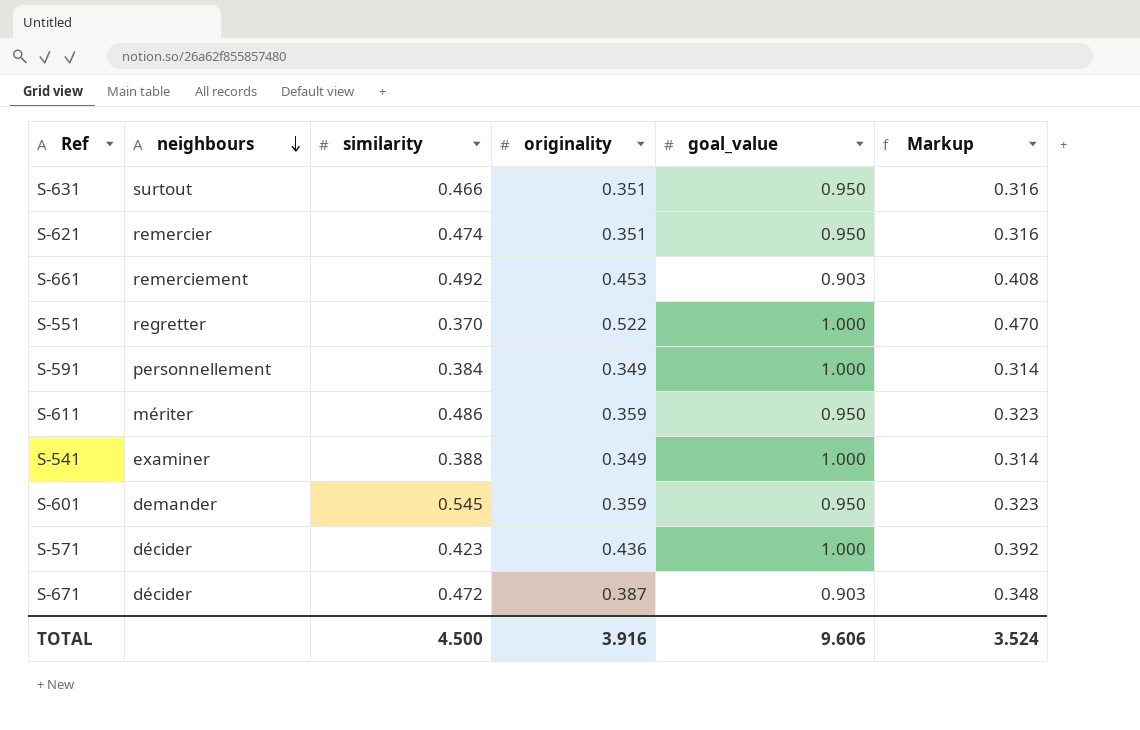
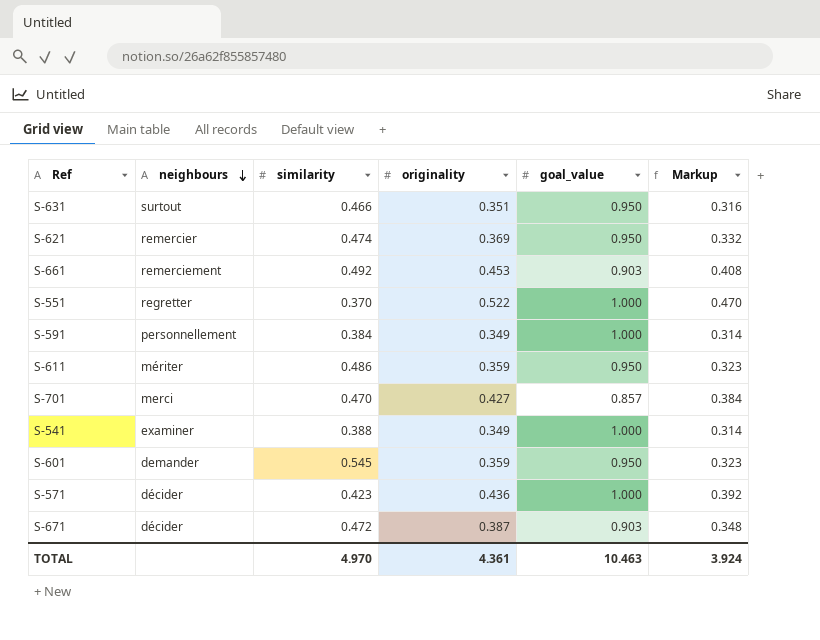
S-621 | originality: 0.351 -> 0.369
S-621 | Markup: 0.316 -> 0.332
row S-701: none -> merci | 0.470 | 0.427 | 0.857 | 0.384
TOTAL | similarity: 4.500 -> 4.970
TOTAL | originality: 3.916 -> 4.361
TOTAL | goal_value: 9.606 -> 10.463
TOTAL | Markup: 3.524 -> 3.924

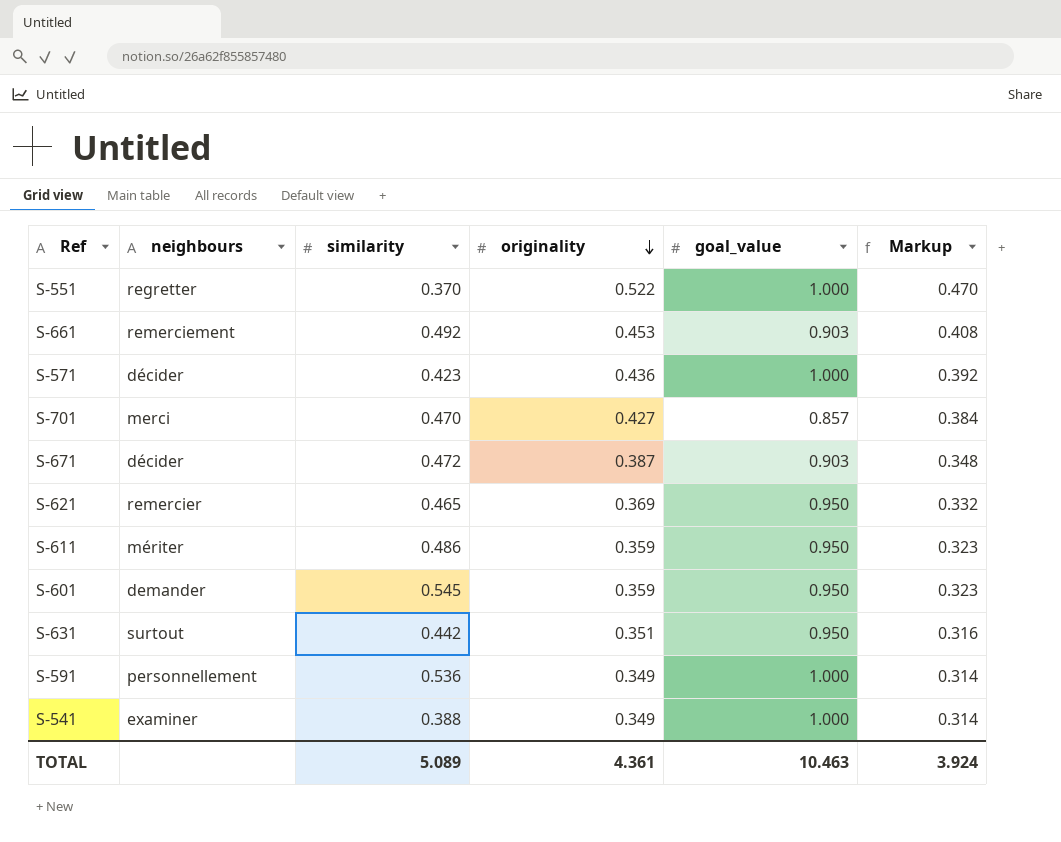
row order: neighbours descending -> originality descending
S-621 | similarity: 0.474 -> 0.465
S-631 | similarity: 0.466 -> 0.442
S-591 | similarity: 0.384 -> 0.536
TOTAL | similarity: 4.970 -> 5.089

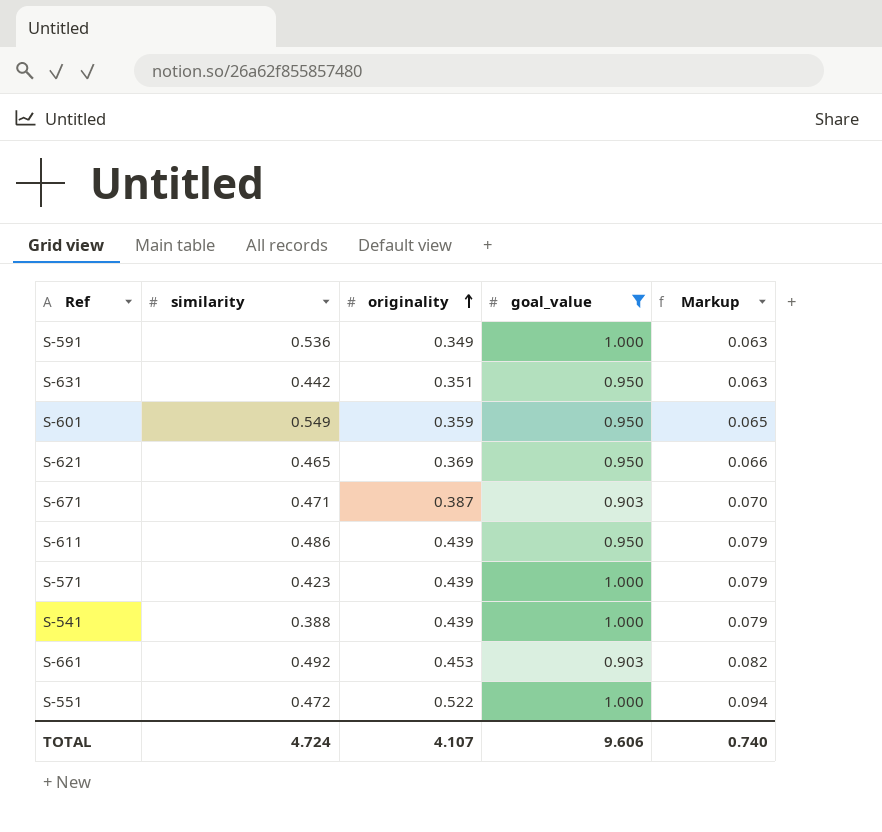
filter: none -> goal_value != 0.857
row order: originality descending -> originality ascending
column neighbours | position: 2 -> none
column Markup | formula: [originality] * 0.9 -> [originality] * 0.18
S-601 | similarity: 0.545 -> 0.549
S-671 | similarity: 0.472 -> 0.471
S-611 | originality: 0.359 -> 0.439
S-571 | originality: 0.436 -> 0.439
S-541 | originality: 0.349 -> 0.439
S-551 | similarity: 0.370 -> 0.472
TOTAL | similarity: 5.089 -> 4.724
TOTAL | originality: 4.361 -> 4.107
TOTAL | goal_value: 10.463 -> 9.606
TOTAL | Markup: 3.924 -> 0.740

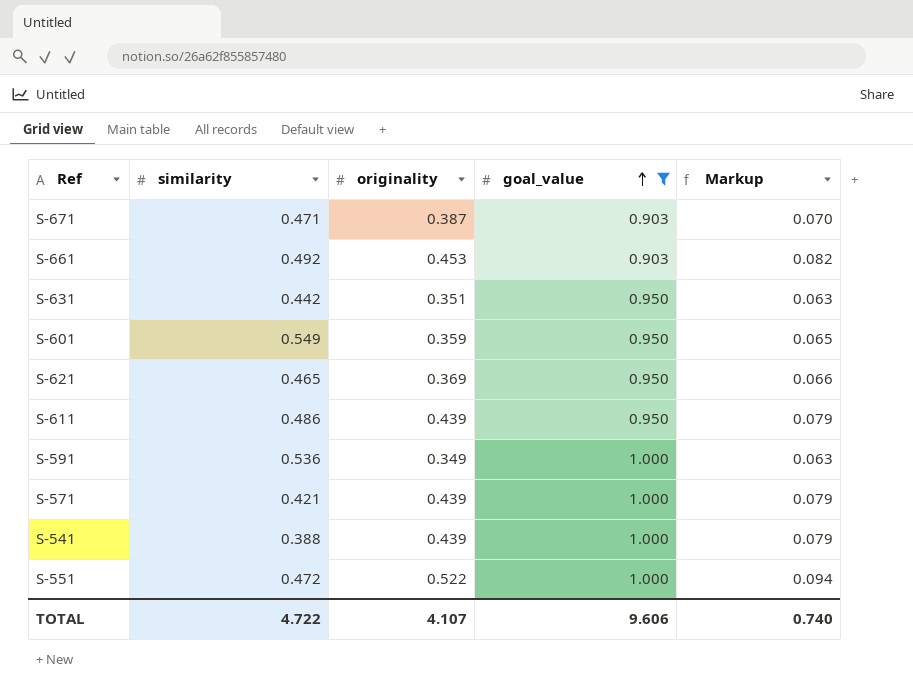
row order: originality ascending -> goal_value ascending
S-571 | similarity: 0.423 -> 0.421
TOTAL | similarity: 4.724 -> 4.722

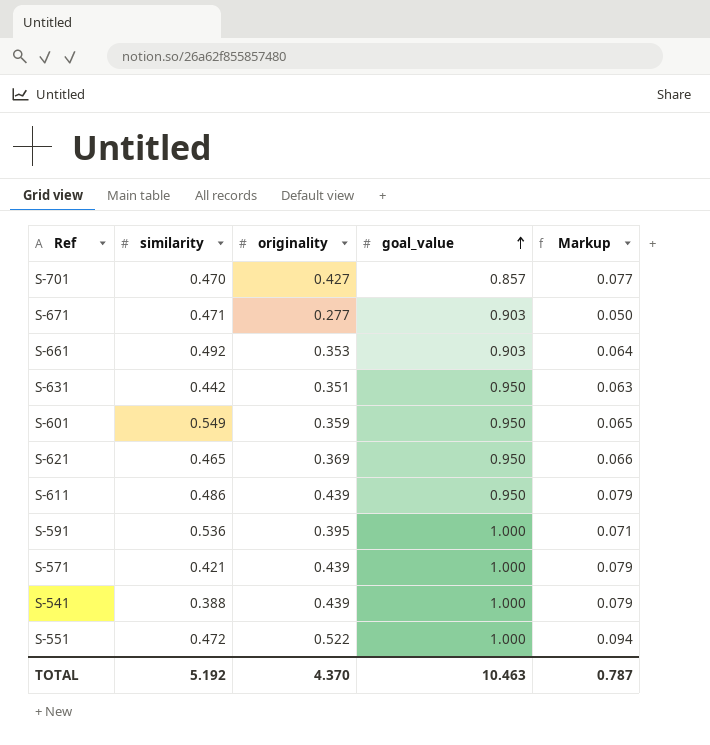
filter: goal_value != 0.857 -> none
S-671 | originality: 0.387 -> 0.277
S-671 | Markup: 0.070 -> 0.050
S-661 | originality: 0.453 -> 0.353
S-661 | Markup: 0.082 -> 0.064
S-591 | originality: 0.349 -> 0.395
S-591 | Markup: 0.063 -> 0.071
TOTAL | similarity: 4.722 -> 5.192
TOTAL | originality: 4.107 -> 4.370
TOTAL | goal_value: 9.606 -> 10.463
TOTAL | Markup: 0.740 -> 0.787

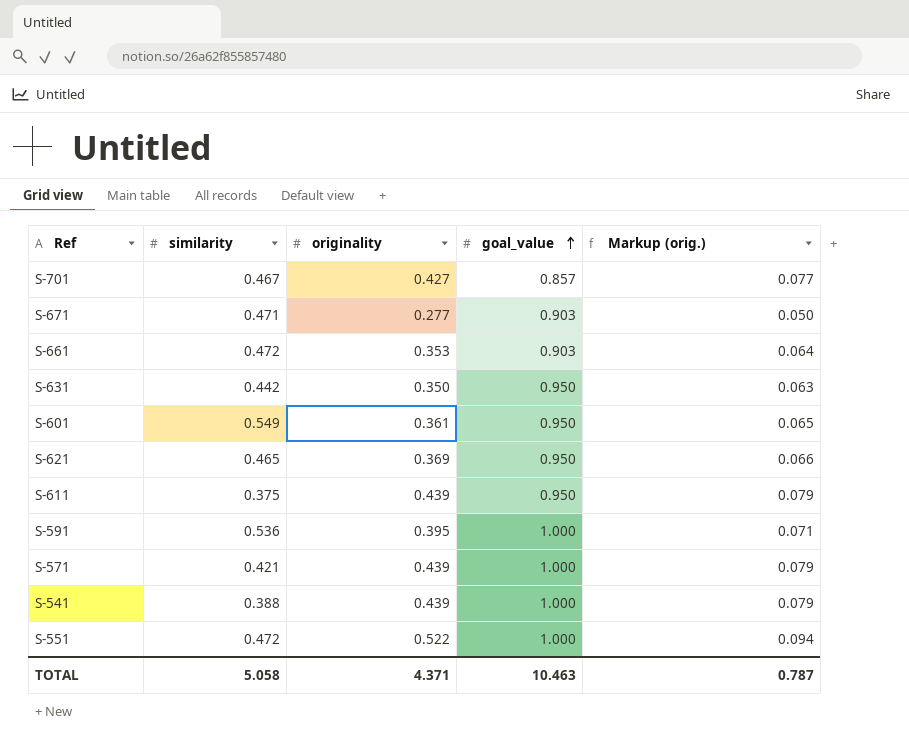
column name: Markup -> Markup (orig.)
S-701 | similarity: 0.470 -> 0.467
S-661 | similarity: 0.492 -> 0.472
S-631 | originality: 0.351 -> 0.350
S-601 | originality: 0.359 -> 0.361
S-611 | similarity: 0.486 -> 0.375
TOTAL | similarity: 5.192 -> 5.058
TOTAL | originality: 4.370 -> 4.371

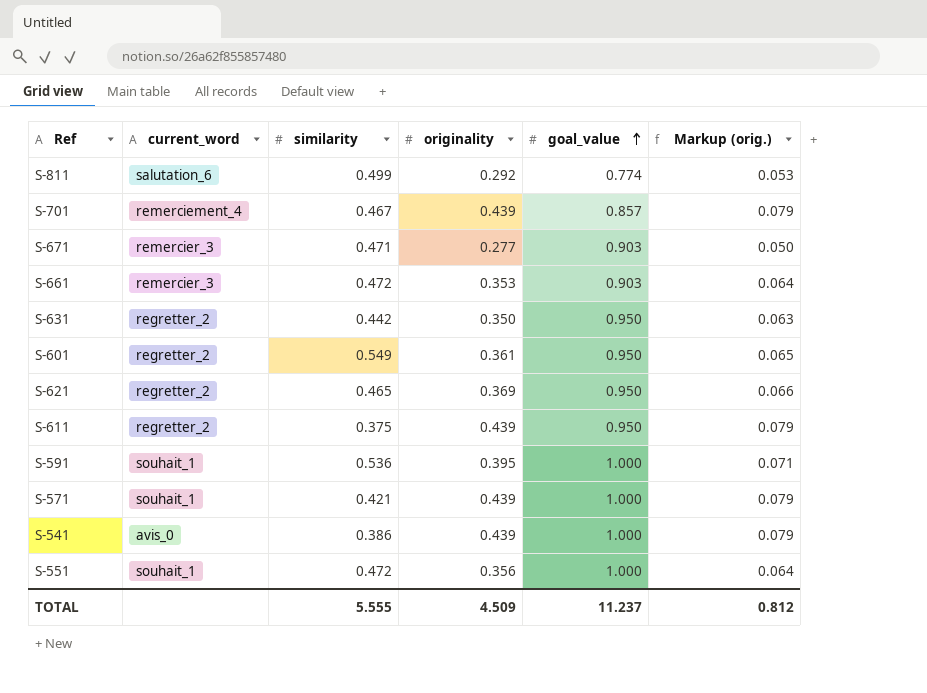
column current_word | position: none -> 2
row S-811: none -> salutation_6 | 0.499 | 0.292 | 0.774 | 0.053
S-701 | originality: 0.427 -> 0.439
S-701 | Markup (orig.): 0.077 -> 0.079
S-541 | similarity: 0.388 -> 0.386
S-551 | originality: 0.522 -> 0.356
S-551 | Markup (orig.): 0.094 -> 0.064
TOTAL | similarity: 5.058 -> 5.555
TOTAL | originality: 4.371 -> 4.509
TOTAL | goal_value: 10.463 -> 11.237
TOTAL | Markup (orig.): 0.787 -> 0.812

